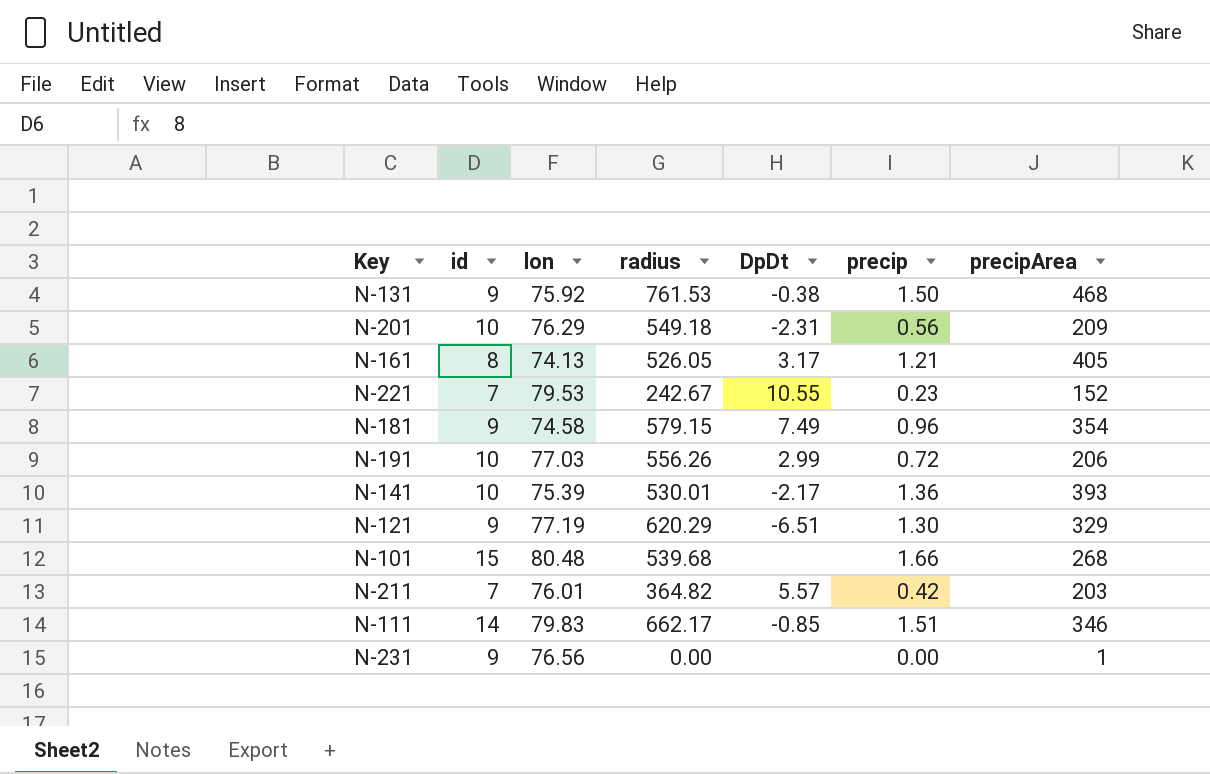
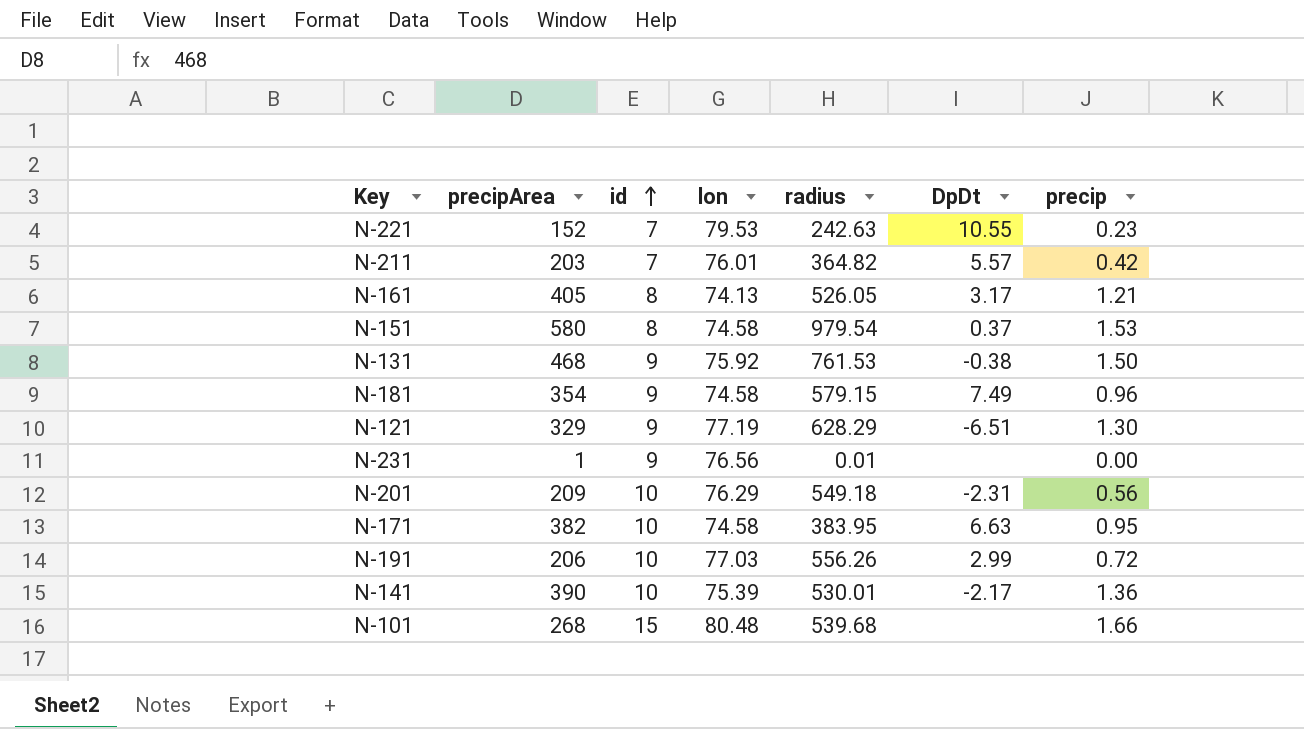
row order: none -> id ascending
column precipArea | position: 7 -> 2
row N-111: 14 | 79.83 | 662.17 | -0.85 | 1.51 | 346 -> none
N-221 | radius: 242.67 -> 242.63
row N-151: none -> 580 | 8 | 74.58 | 979.54 | 0.37 | 1.53
N-121 | radius: 620.29 -> 628.29
N-231 | radius: 0.00 -> 0.01
row N-171: none -> 382 | 10 | 74.58 | 383.95 | 6.63 | 0.95
N-141 | precipArea: 393 -> 390

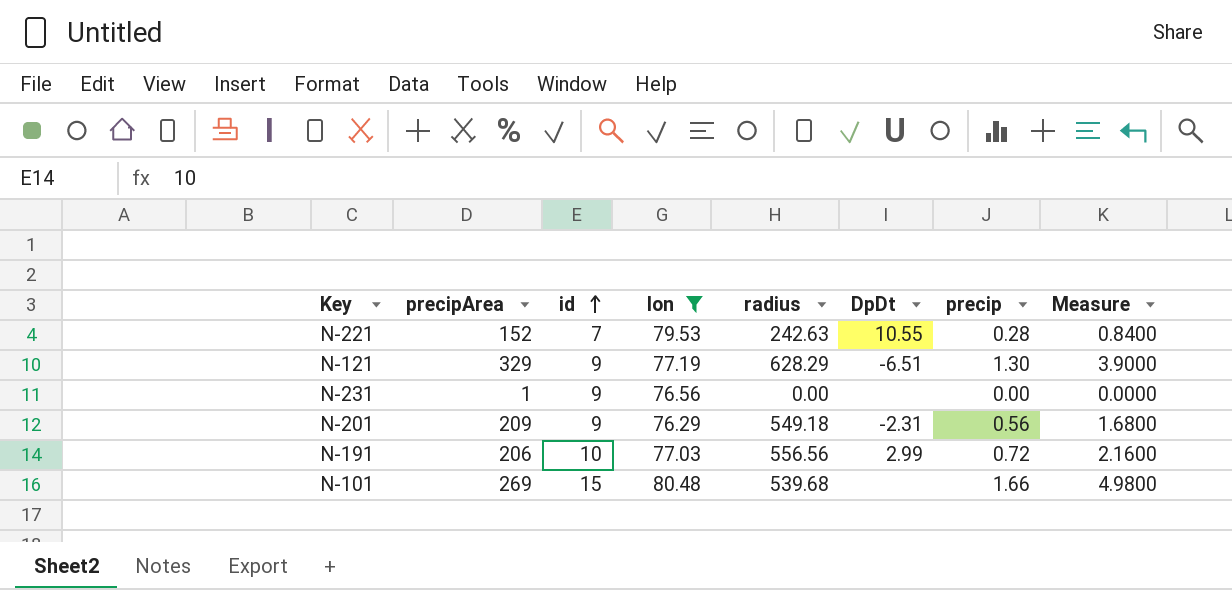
filter: none -> lon >= 76.29
column Measure | formula: none -> [precip] * 3
N-221 | precip: 0.23 -> 0.28
N-231 | radius: 0.01 -> 0.00
N-201 | id: 10 -> 9
N-191 | radius: 556.26 -> 556.56
N-101 | precipArea: 268 -> 269

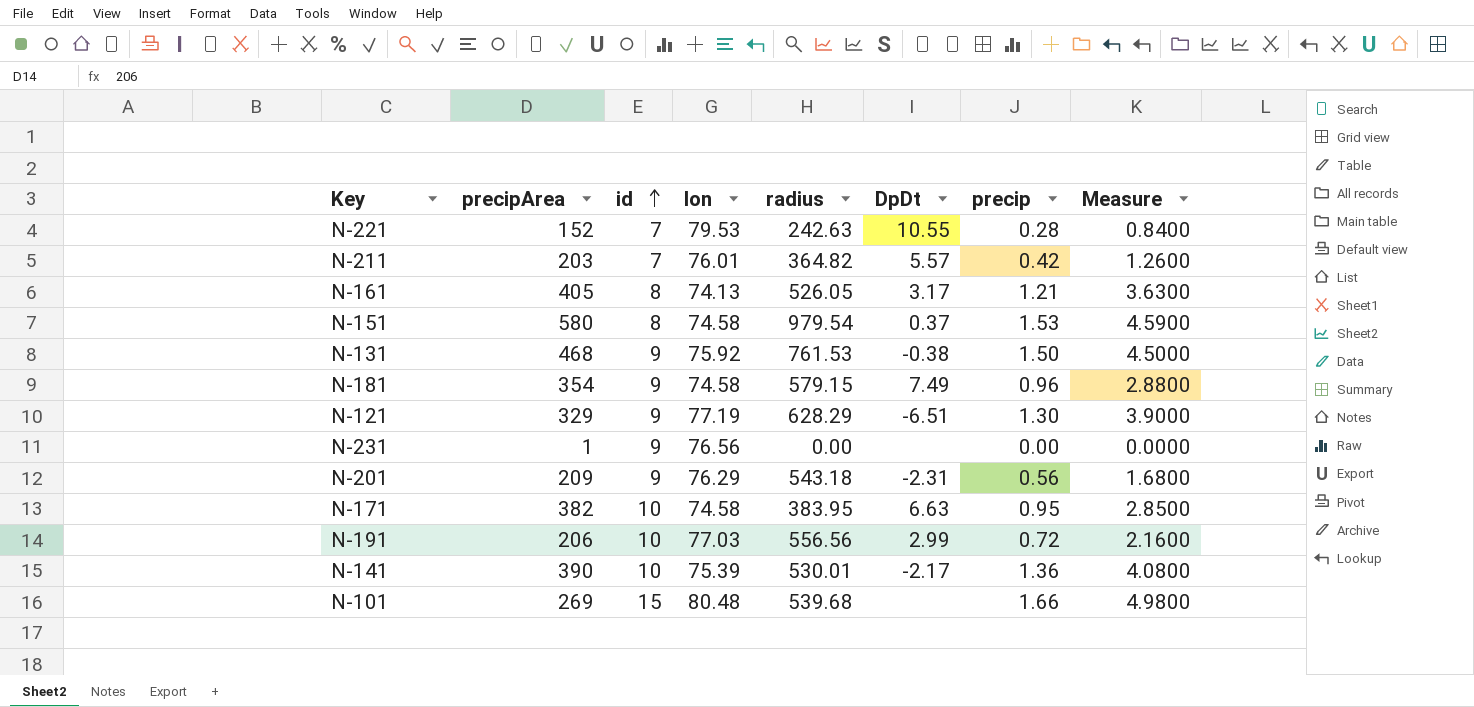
filter: lon >= 76.29 -> none
N-201 | radius: 549.18 -> 543.18

